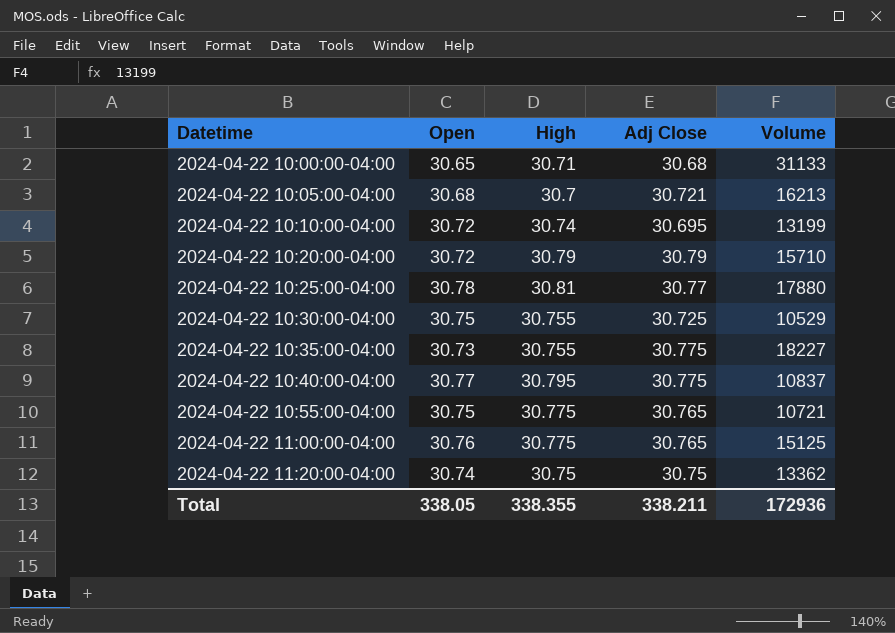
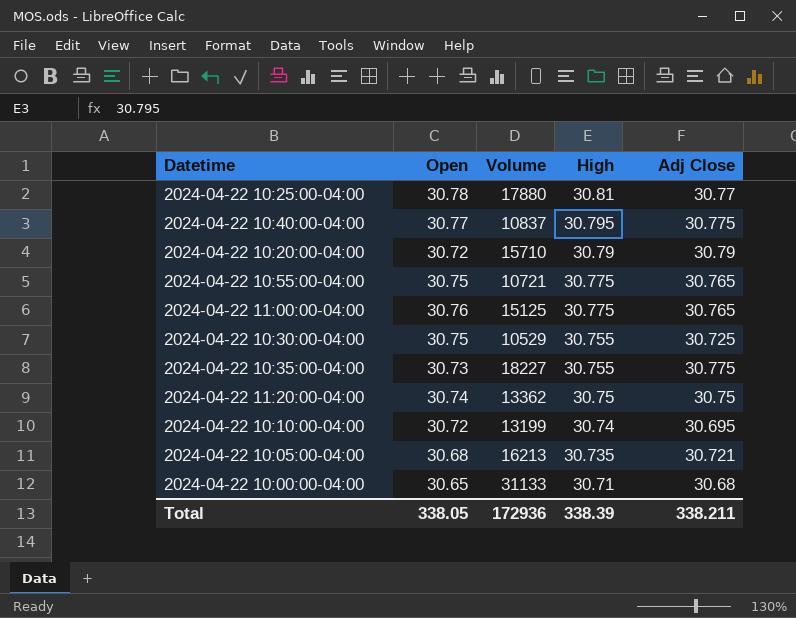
row order: Datetime ascending -> High descending
column Volume | position: 5 -> 3
2024-04-22 10:05:00-04:00 | High: 30.7 -> 30.735
Total | High: 338.355 -> 338.39

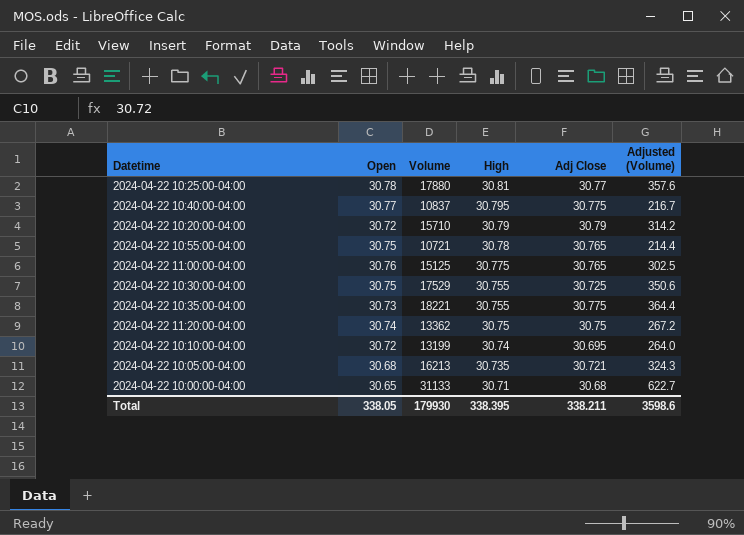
column Adjusted (Volume) | formula: none -> [Volume] * 0.02
2024-04-22 10:55:00-04:00 | High: 30.775 -> 30.78
2024-04-22 10:30:00-04:00 | Volume: 10529 -> 17529
2024-04-22 10:35:00-04:00 | Volume: 18227 -> 18221
Total | Volume: 172936 -> 179930
Total | High: 338.39 -> 338.395

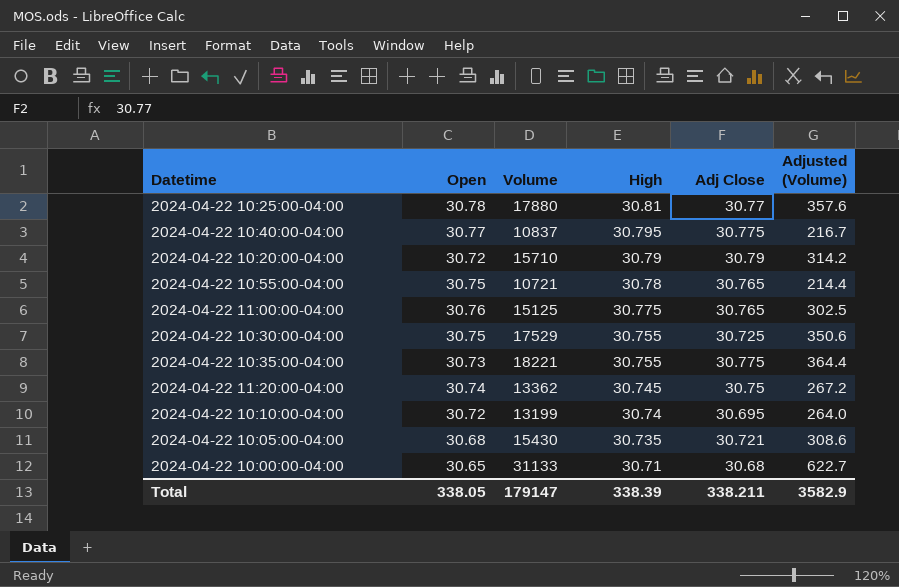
2024-04-22 11:20:00-04:00 | High: 30.75 -> 30.745
2024-04-22 10:05:00-04:00 | Volume: 16213 -> 15430
2024-04-22 10:05:00-04:00 | Adjusted (Volume): 324.3 -> 308.6
Total | Volume: 179930 -> 179147
Total | High: 338.395 -> 338.39
Total | Adjusted (Volume): 3598.6 -> 3582.9

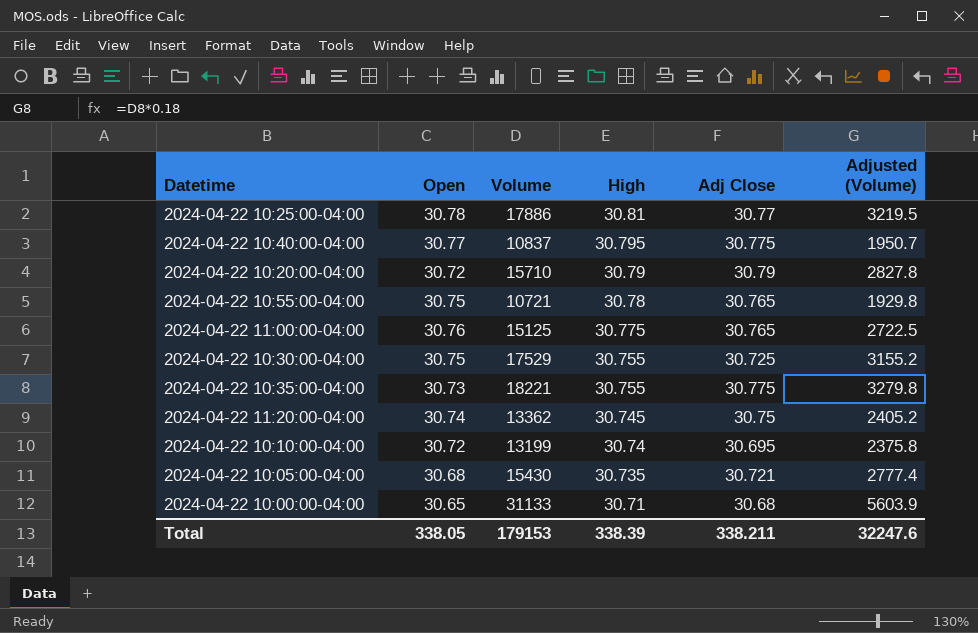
column Adjusted (Volume) | formula: [Volume] * 0.02 -> [Volume] * 0.18
2024-04-22 10:25:00-04:00 | Volume: 17880 -> 17886
Total | Volume: 179147 -> 179153
Total | Adjusted (Volume): 3582.9 -> 32247.6

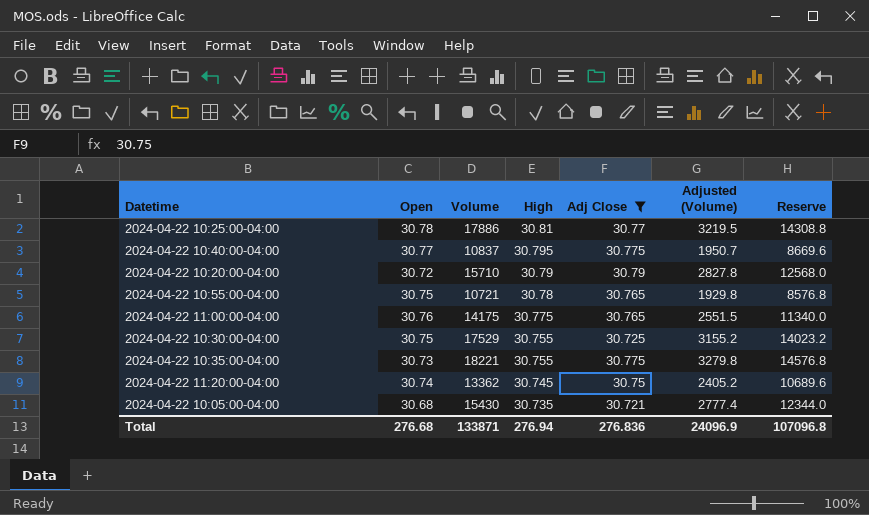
filter: none -> Adj Close >= 30.721
column Reserve | formula: none -> [Volume] * 0.8
2024-04-22 11:00:00-04:00 | Volume: 15125 -> 14175
2024-04-22 11:00:00-04:00 | Adjusted (Volume): 2722.5 -> 2551.5
Total | Open: 338.05 -> 276.68
Total | Volume: 179153 -> 133871
Total | High: 338.39 -> 276.94
Total | Adj Close: 338.211 -> 276.836
Total | Adjusted (Volume): 32247.6 -> 24096.9

